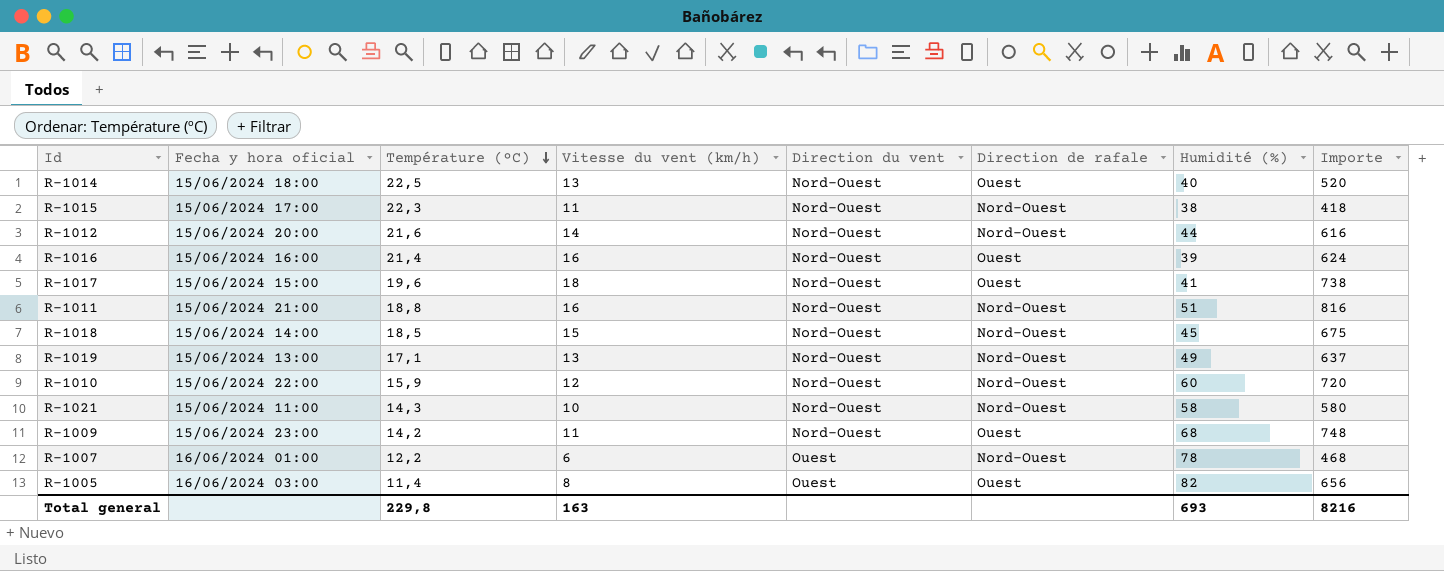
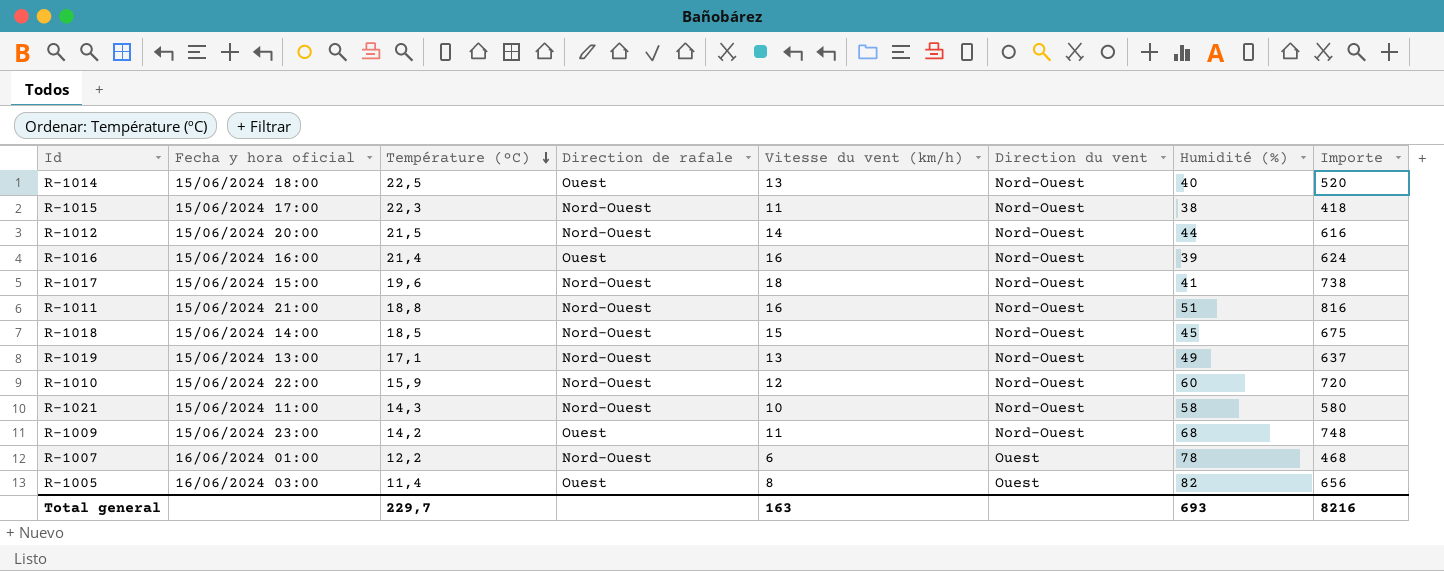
column Direction de rafale | position: 6 -> 4
R-1012 | Température (ºC): 21,6 -> 21,5
R-1017 | Direction de rafale: Ouest -> Nord-Ouest
Total general | Température (ºC): 229,8 -> 229,7

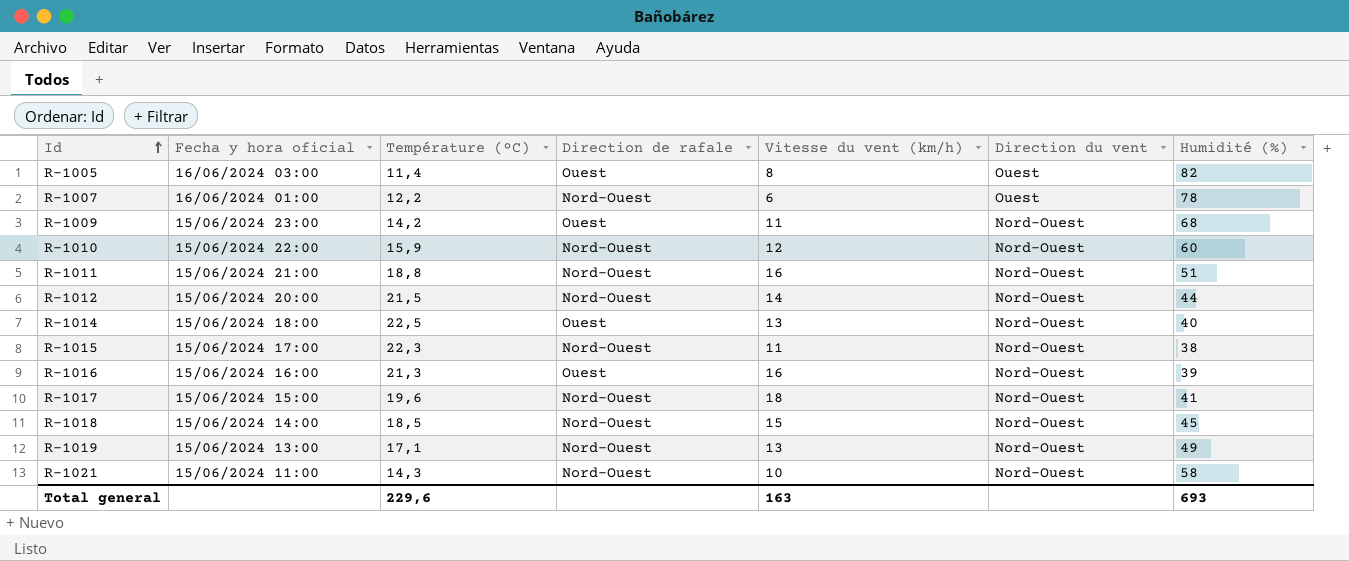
row order: Température (ºC) descending -> Id ascending
column Importe | formula: [Vitesse du vent (km/h)] * [Humidité (%)] -> none
R-1016 | Température (ºC): 21,4 -> 21,3
Total general | Température (ºC): 229,7 -> 229,6

